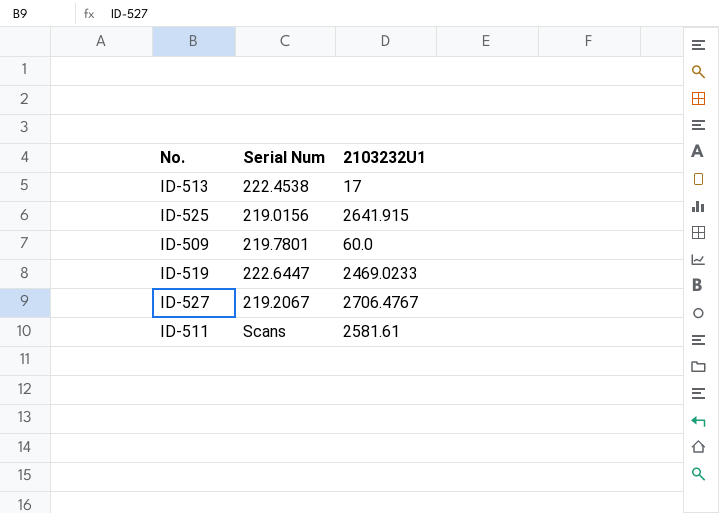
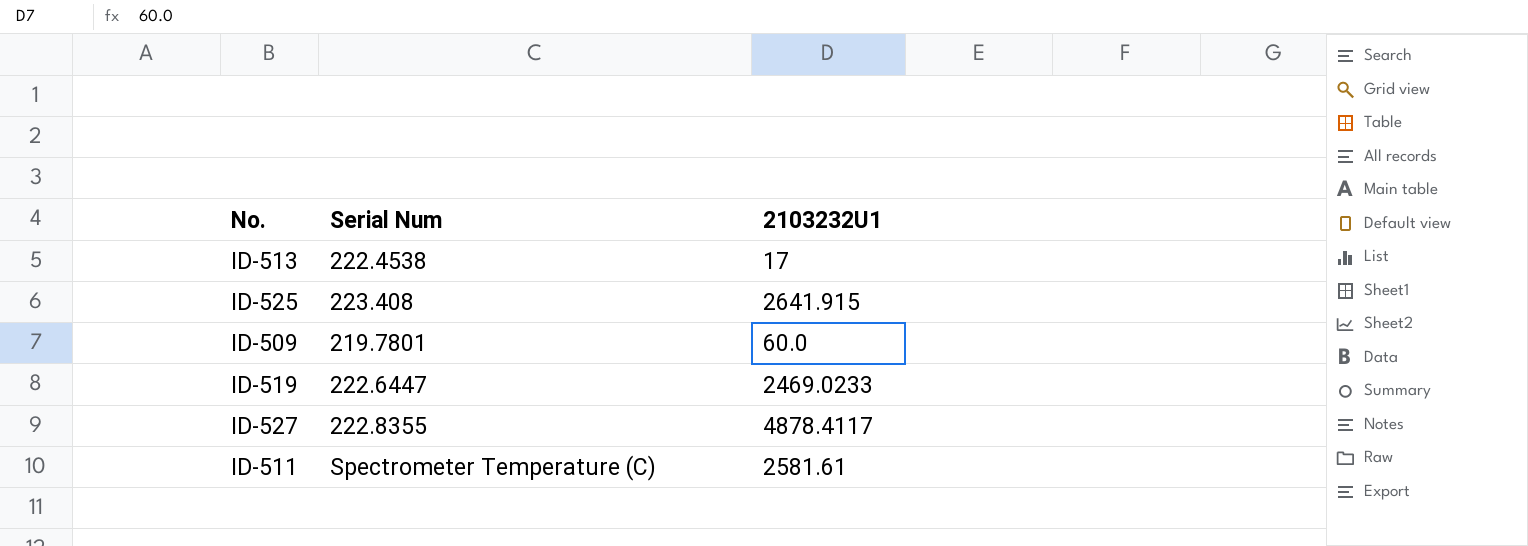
ID-525 | Serial Num: 219.0156 -> 223.408
ID-527 | Serial Num: 219.2067 -> 222.8355
ID-527 | 2103232U1: 2706.4767 -> 4878.4117
ID-511 | Serial Num: Scans -> Spectrometer Temperature (C)

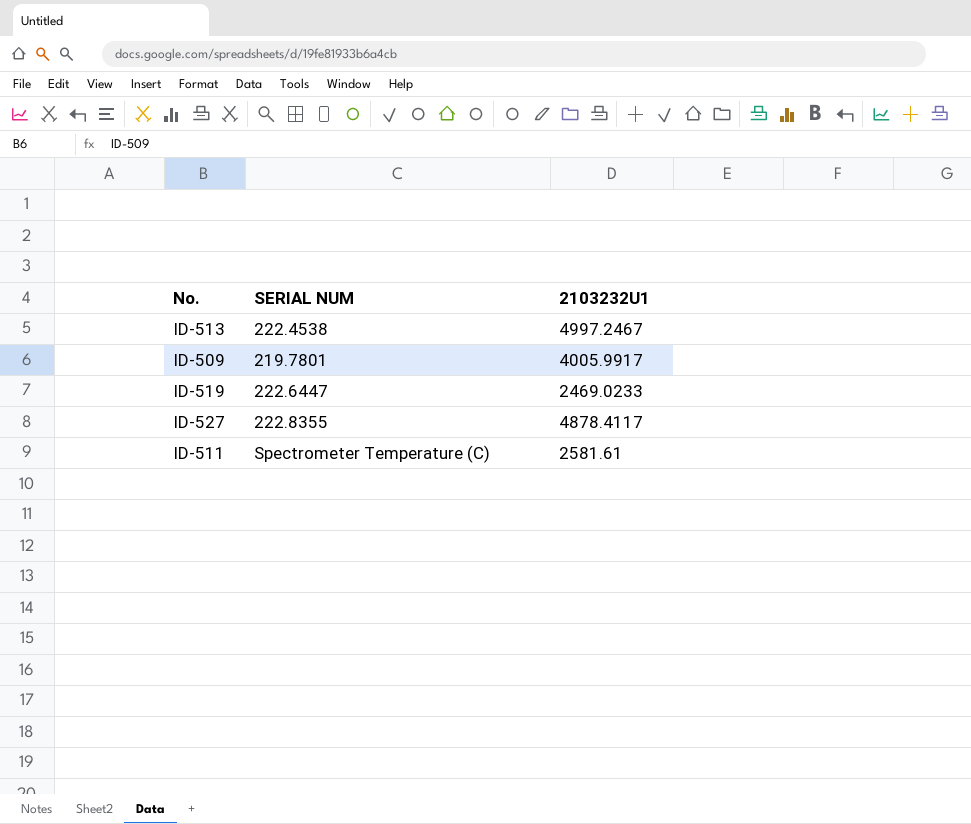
column name: Serial Num -> SERIAL NUM
row ID-525: 223.408 | 2641.915 -> none
ID-513 | 2103232U1: 17 -> 4997.2467
ID-509 | 2103232U1: 60.0 -> 4005.9917

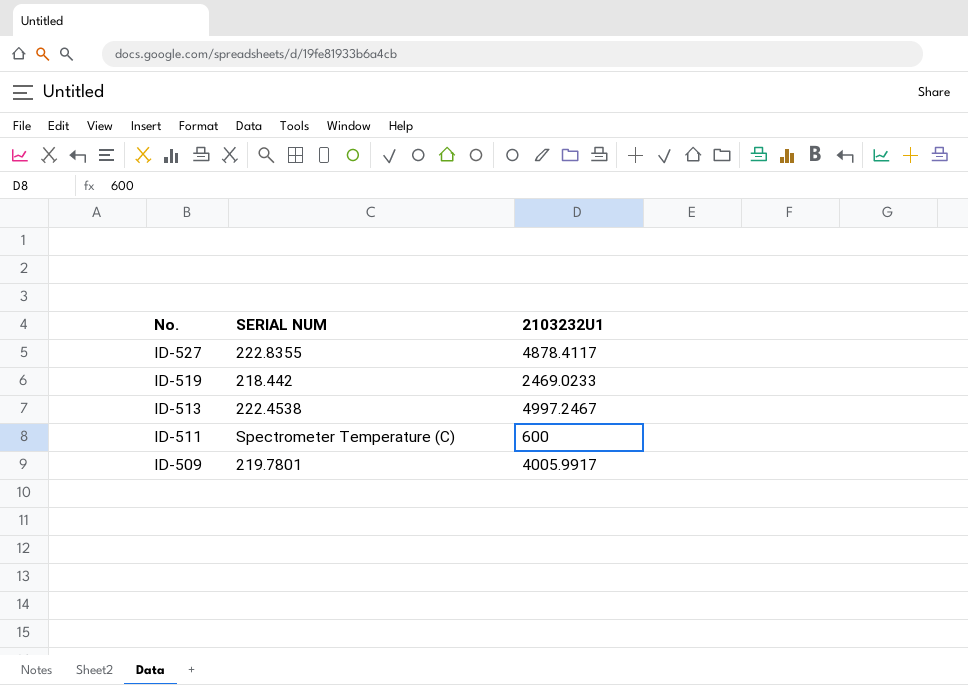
row order: none -> No. descending
ID-519 | SERIAL NUM: 222.6447 -> 218.442
ID-511 | 2103232U1: 2581.61 -> 600

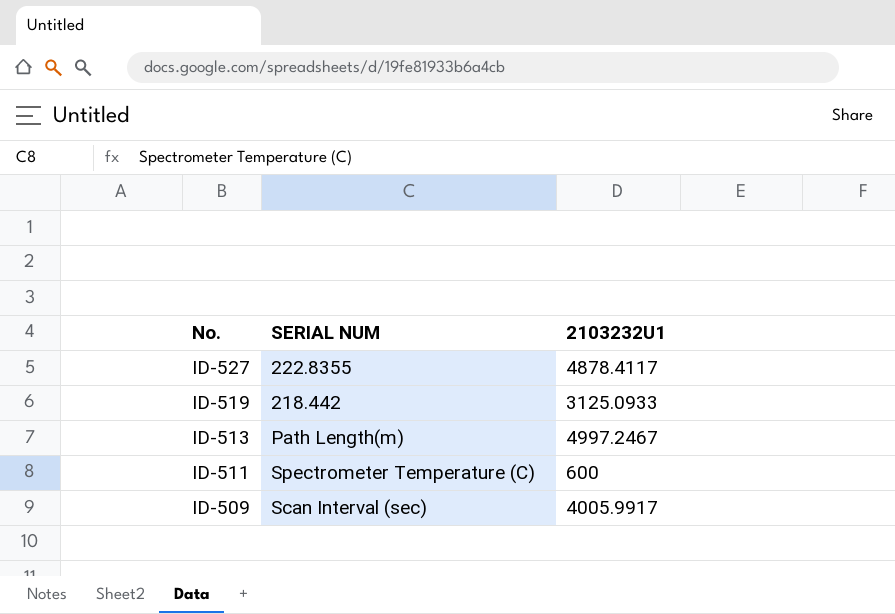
ID-519 | 2103232U1: 2469.0233 -> 3125.0933
ID-513 | SERIAL NUM: 222.4538 -> Path Length(m)
ID-509 | SERIAL NUM: 219.7801 -> Scan Interval (sec)

